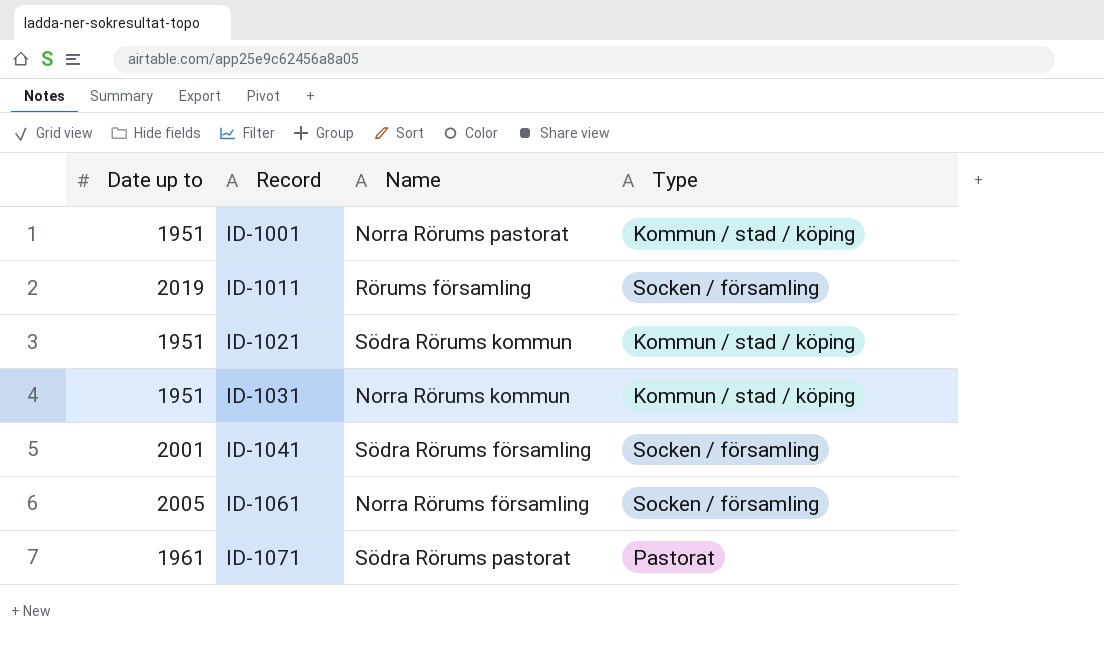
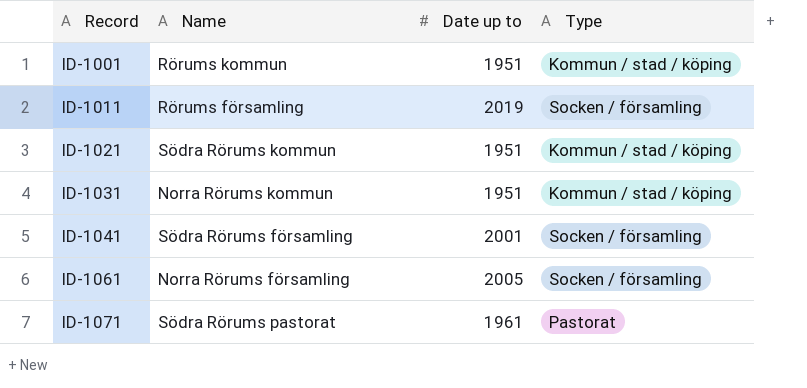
column Date up to | position: 1 -> 3
ID-1001 | Name: Norra Rörums pastorat -> Rörums kommun

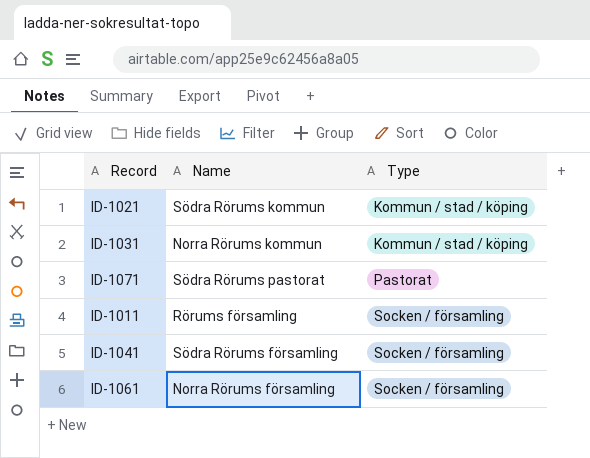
row order: Record ascending -> Type ascending
column Date up to | position: 3 -> none
row ID-1001: Rörums kommun | 1951 | Kommun / stad / köping -> none

